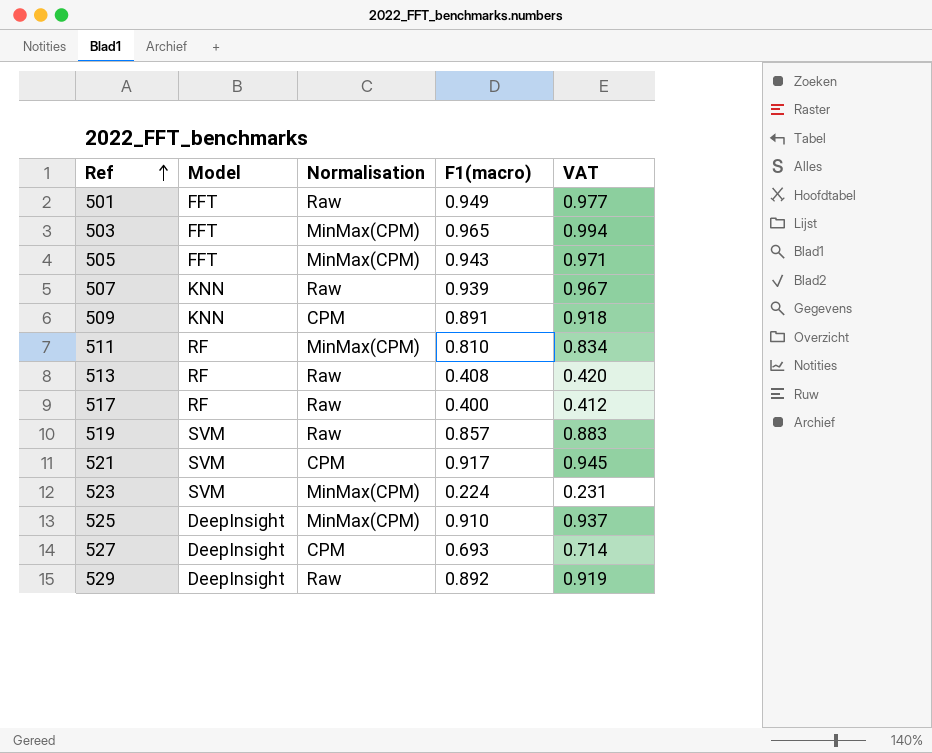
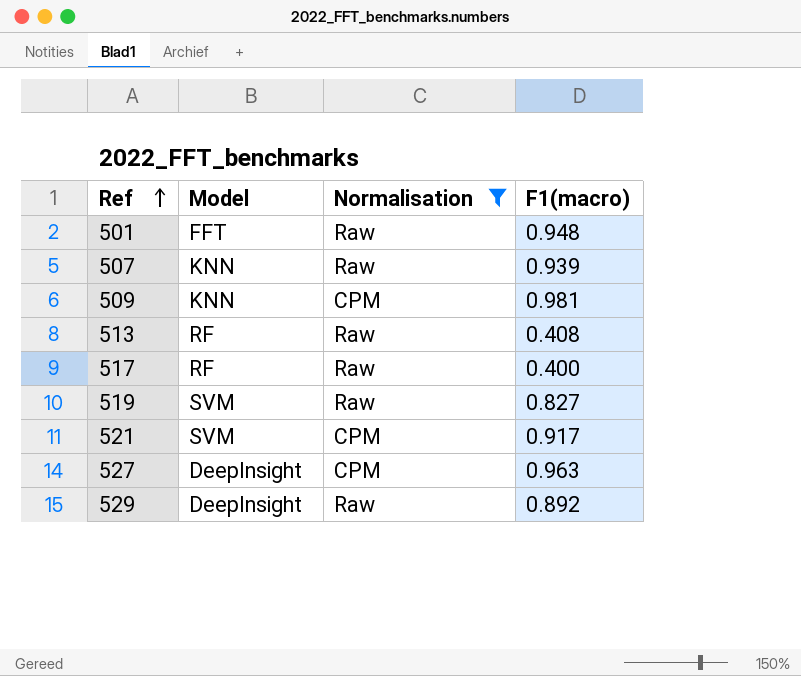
filter: none -> Normalisation != MinMax(CPM)
column VAT | formula: [F1(macro)] * 1.03 -> none
501 | F1(macro): 0.949 -> 0.948
509 | F1(macro): 0.891 -> 0.981
519 | F1(macro): 0.857 -> 0.827
527 | F1(macro): 0.693 -> 0.963

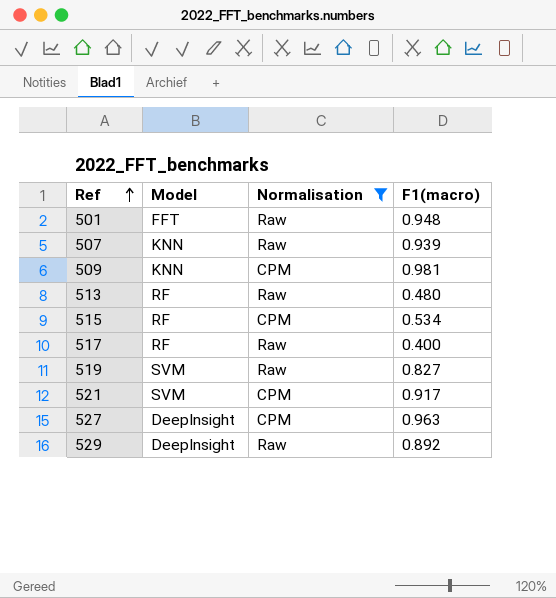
513 | F1(macro): 0.408 -> 0.480
row 515: none -> RF | CPM | 0.534

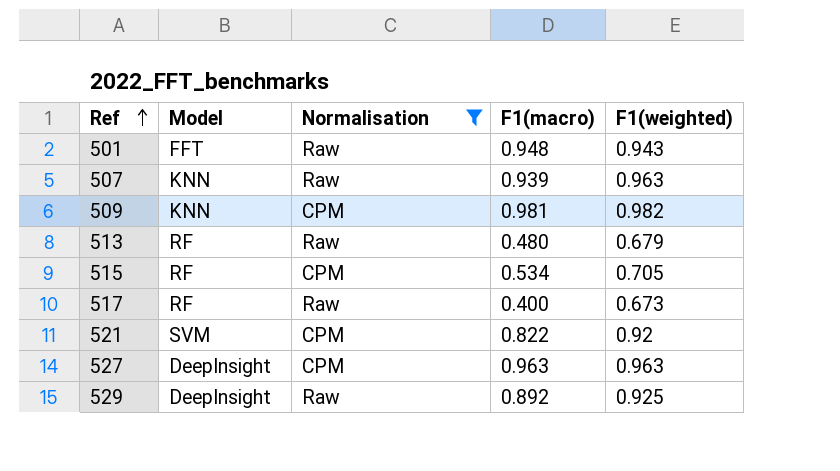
column F1(weighted) | position: none -> 5
row 519: SVM | Raw | 0.827 -> none
521 | F1(macro): 0.917 -> 0.822

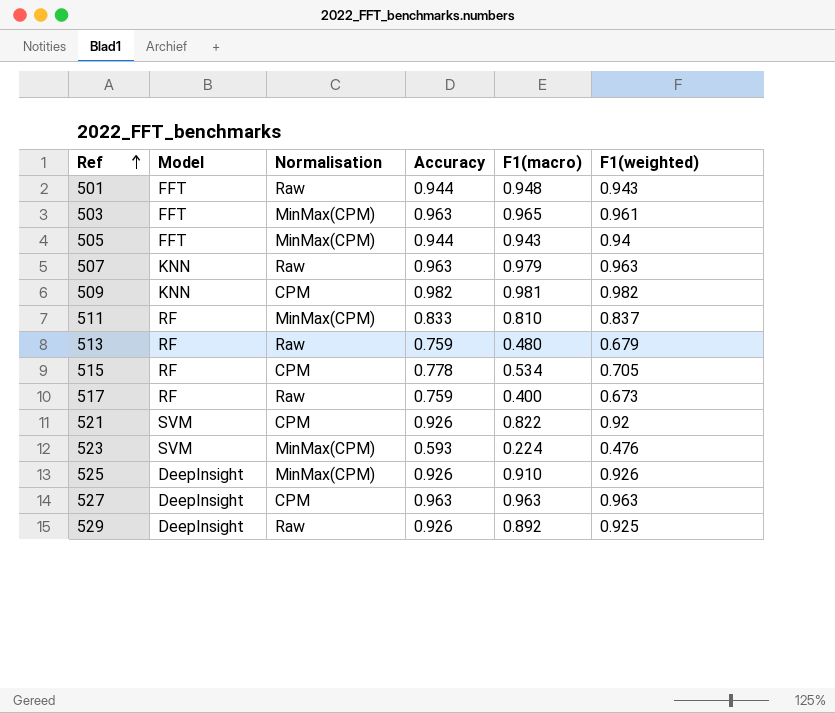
filter: Normalisation != MinMax(CPM) -> none
column Accuracy | position: none -> 4
507 | F1(macro): 0.939 -> 0.979

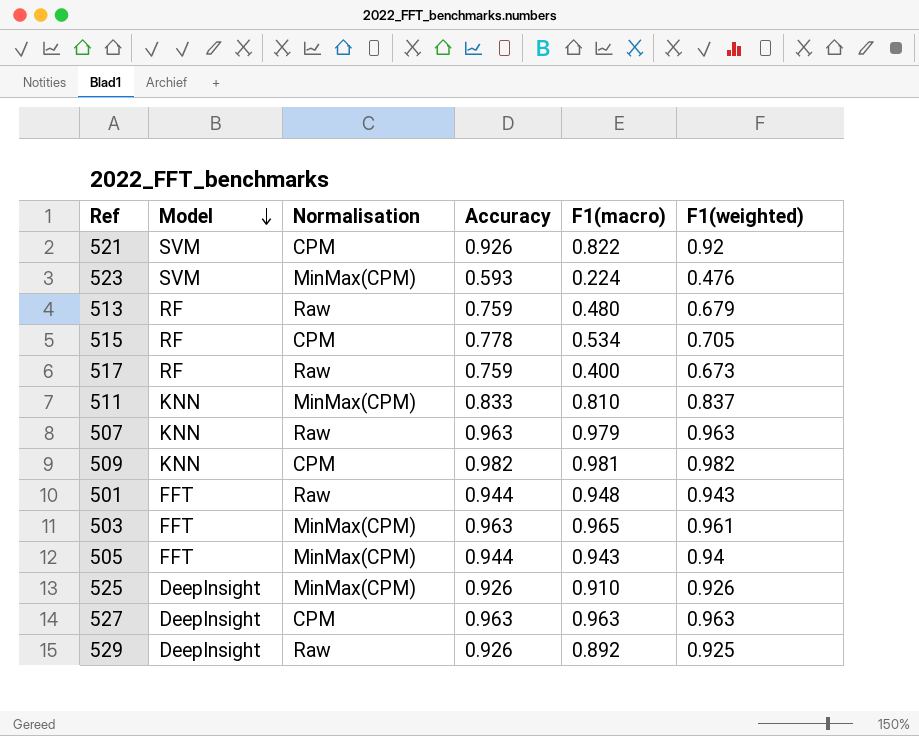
row order: Ref ascending -> Model descending
511 | Model: RF -> KNN

